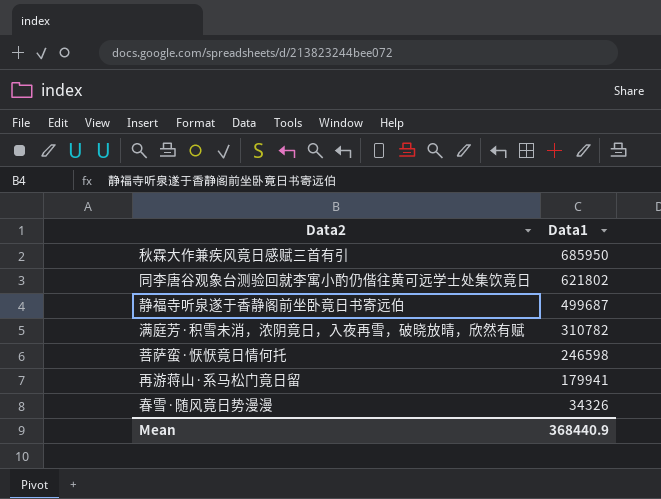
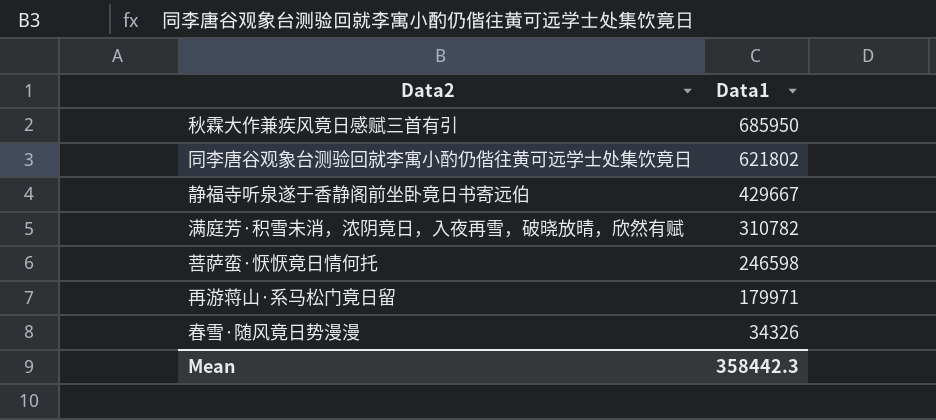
静福寺听泉遂于香静阁前坐卧竟日书寄远伯 | Data1: 499687 -> 429667
再游蒋山·系马松门竟日留 | Data1: 179941 -> 179971
Mean | Data1: 368440.9 -> 358442.3

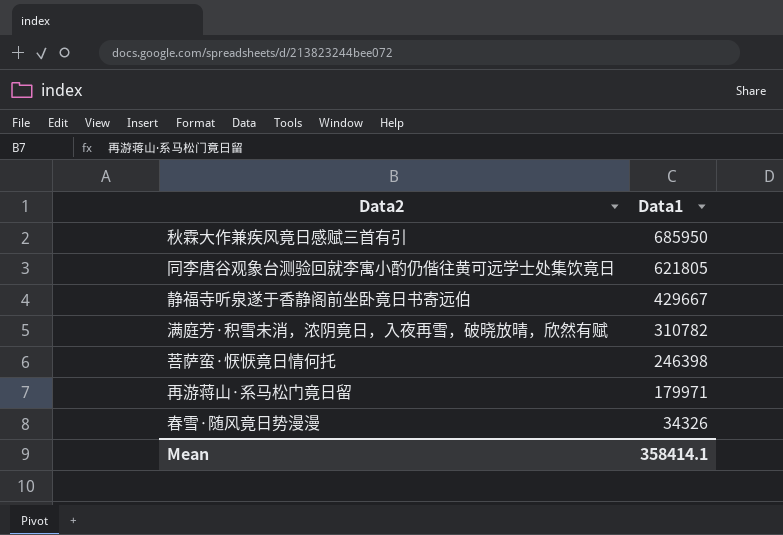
同李唐谷观象台测验回就李寓小酌仍偕往黄可远学士处集饮竟日 | Data1: 621802 -> 621805
菩萨蛮·恹恹竟日情何托 | Data1: 246598 -> 246398
Mean | Data1: 358442.3 -> 358414.1

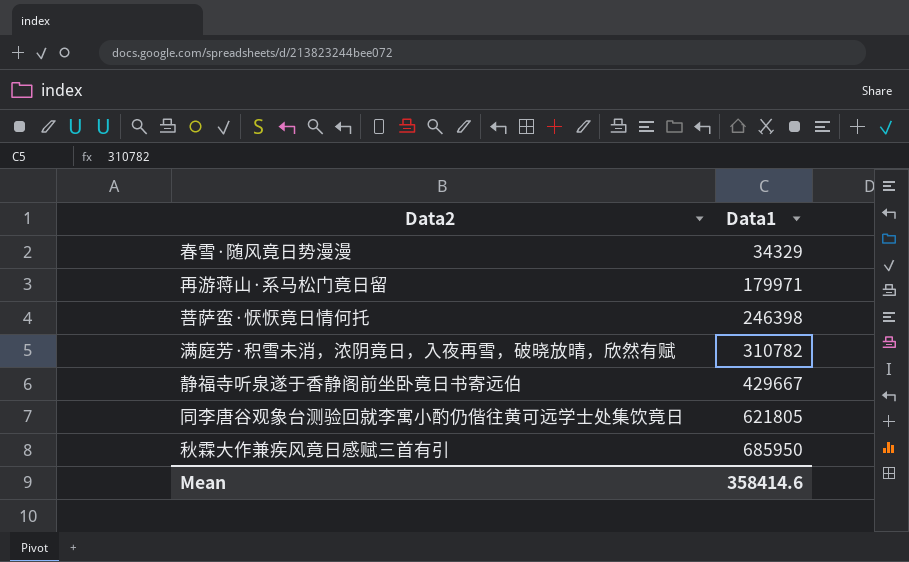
row order: Data1 descending -> Data1 ascending
春雪·随风竟日势漫漫 | Data1: 34326 -> 34329
Mean | Data1: 358414.1 -> 358414.6

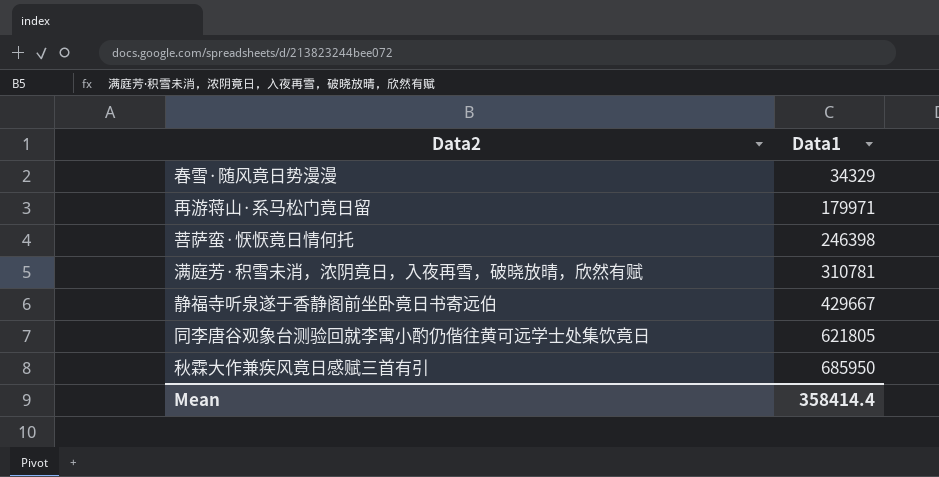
满庭芳·积雪未消，浓阴竟日，入夜再雪，破晓放晴，欣然有赋 | Data1: 310782 -> 310781
Mean | Data1: 358414.6 -> 358414.4

